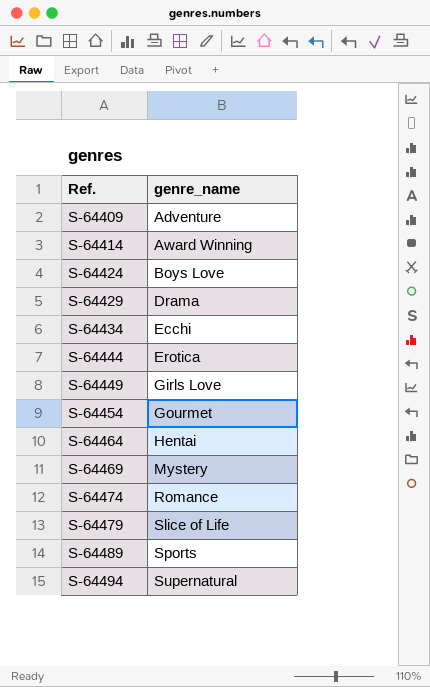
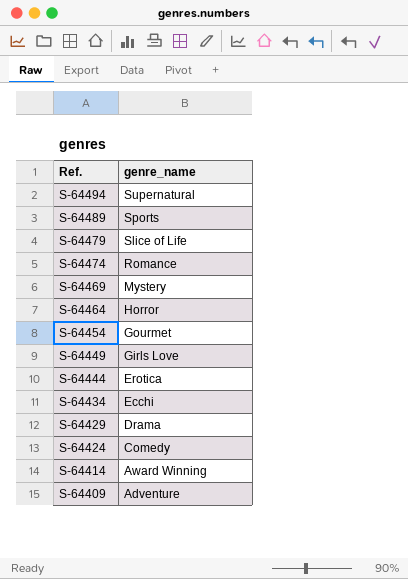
row order: Ref. ascending -> Ref. descending
S-64464 | genre_name: Hentai -> Horror
S-64424 | genre_name: Boys Love -> Comedy

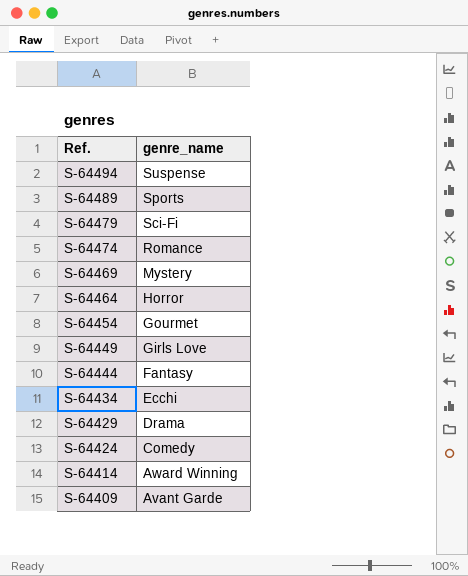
S-64494 | genre_name: Supernatural -> Suspense
S-64479 | genre_name: Slice of Life -> Sci-Fi
S-64444 | genre_name: Erotica -> Fantasy
S-64409 | genre_name: Adventure -> Avant Garde

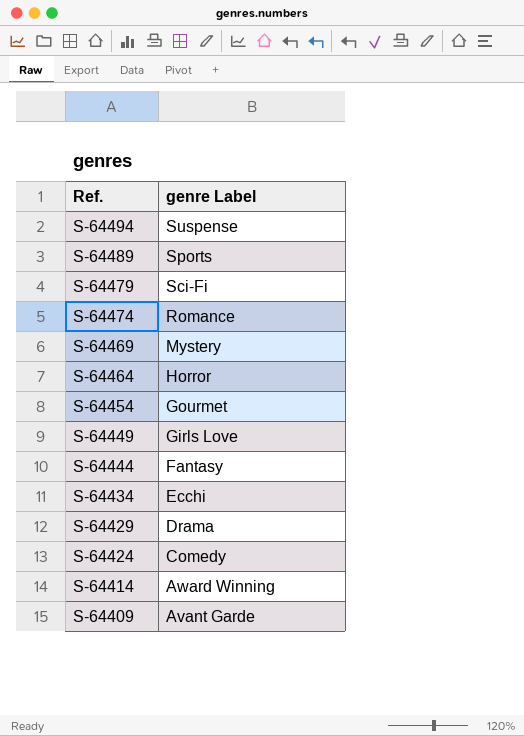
column name: genre_name -> genre Label

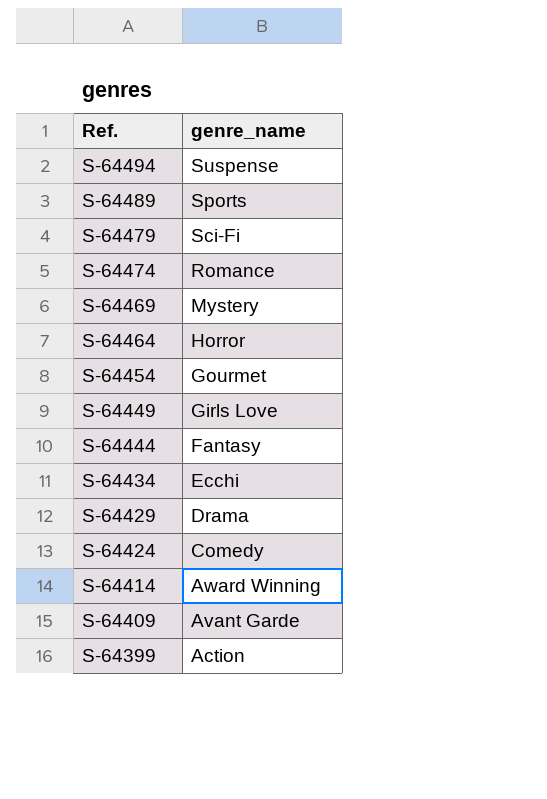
column name: genre Label -> genre_name
row S-64399: none -> Action

